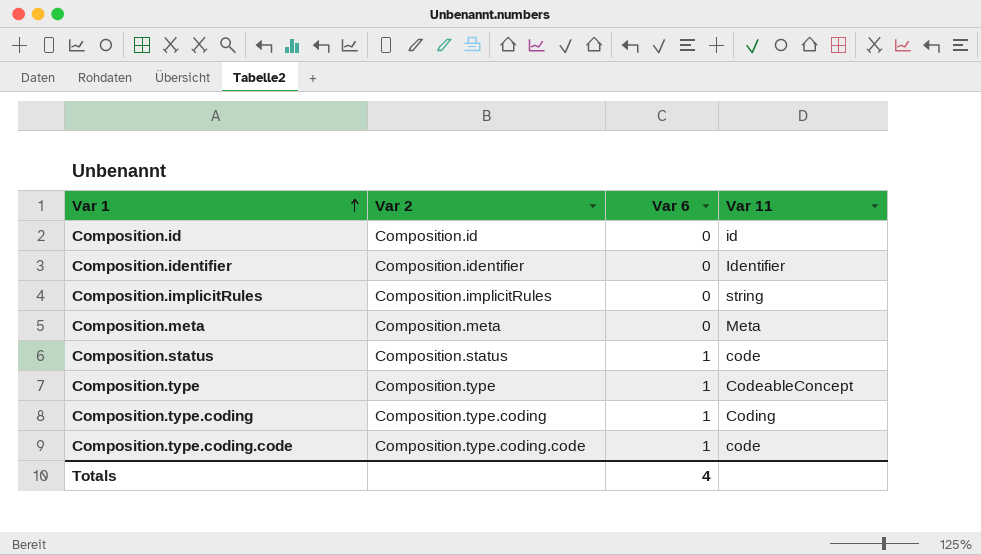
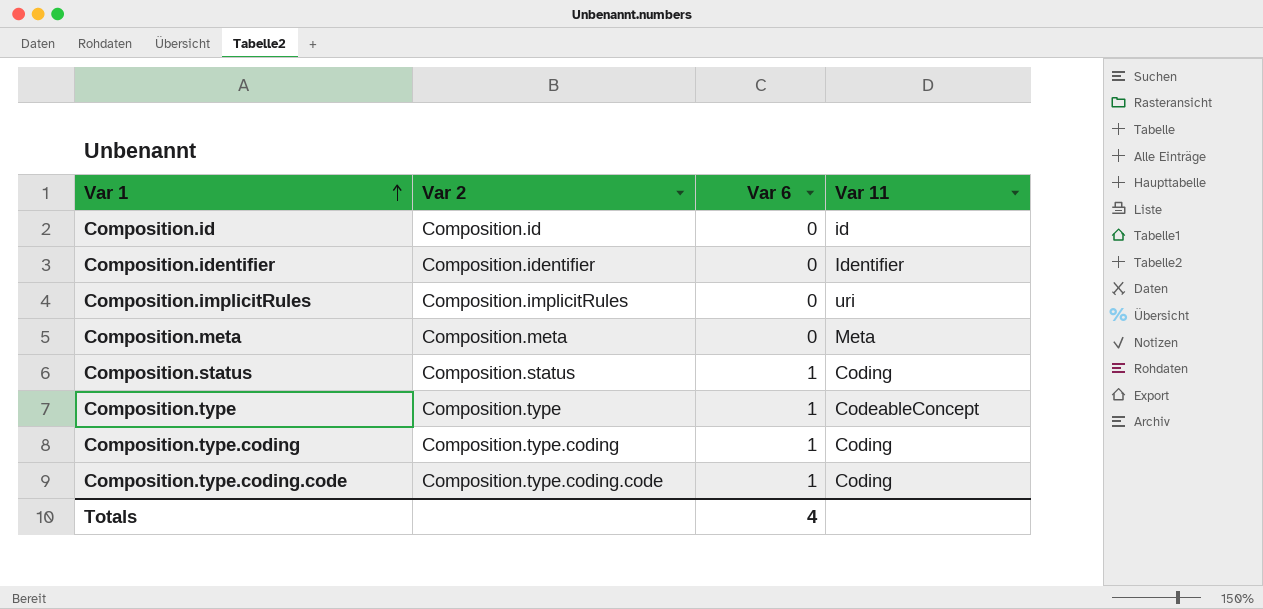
Composition.implicitRules | Var 11: string -> uri
Composition.status | Var 11: code -> Coding
Composition.type.coding.code | Var 11: code -> Coding

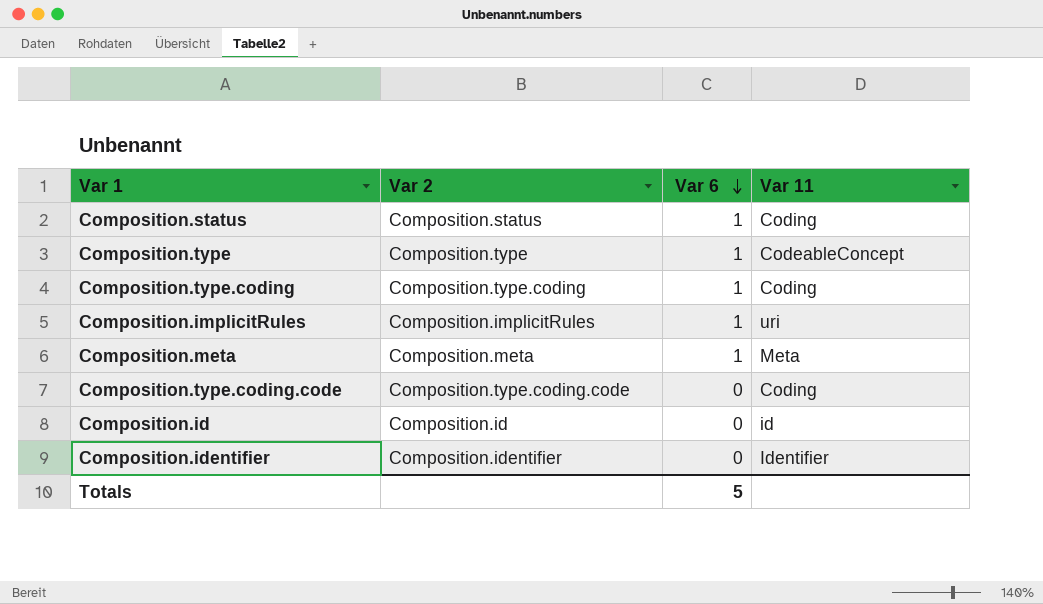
row order: Var 1 ascending -> Var 6 descending
Composition.implicitRules | Var 6: 0 -> 1
Composition.meta | Var 6: 0 -> 1
Composition.type.coding.code | Var 6: 1 -> 0
Totals | Var 6: 4 -> 5

